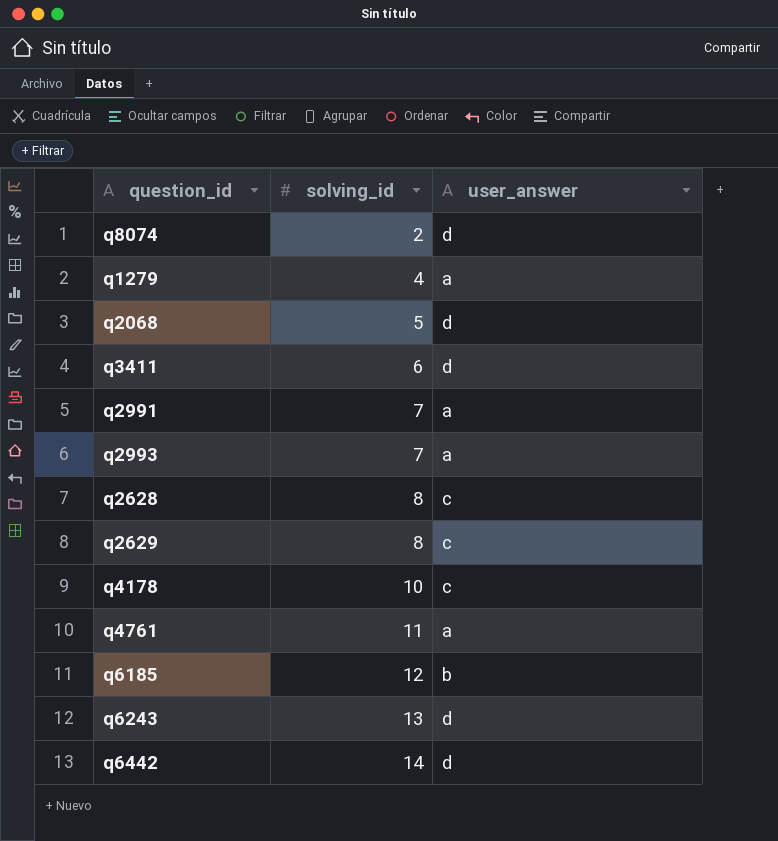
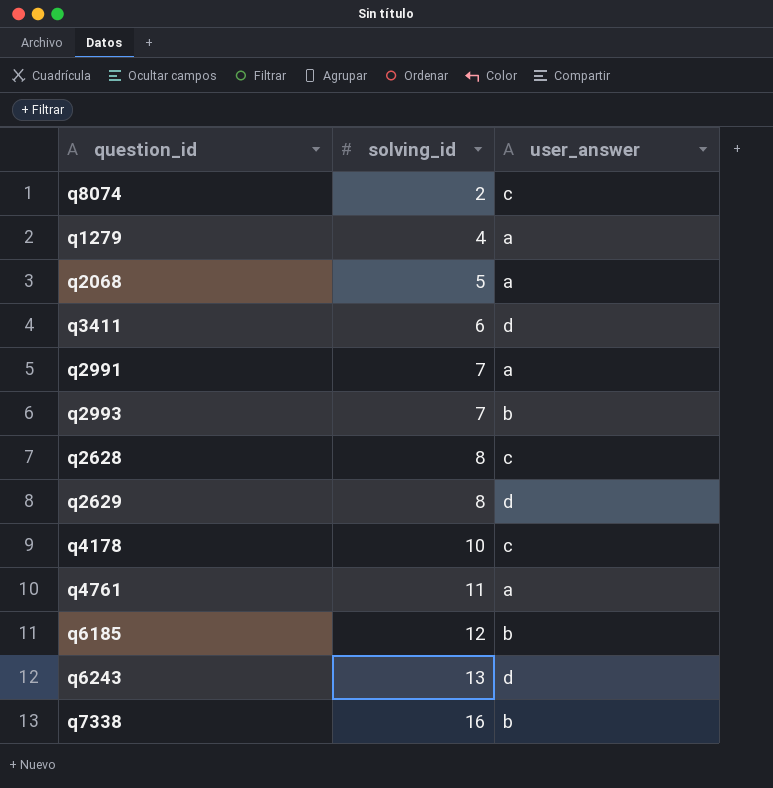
row q6442: 14 | d -> none
q8074 | user_answer: d -> c
q2068 | user_answer: d -> a
q2993 | user_answer: a -> b
q2629 | user_answer: c -> d
row q7338: none -> 16 | b

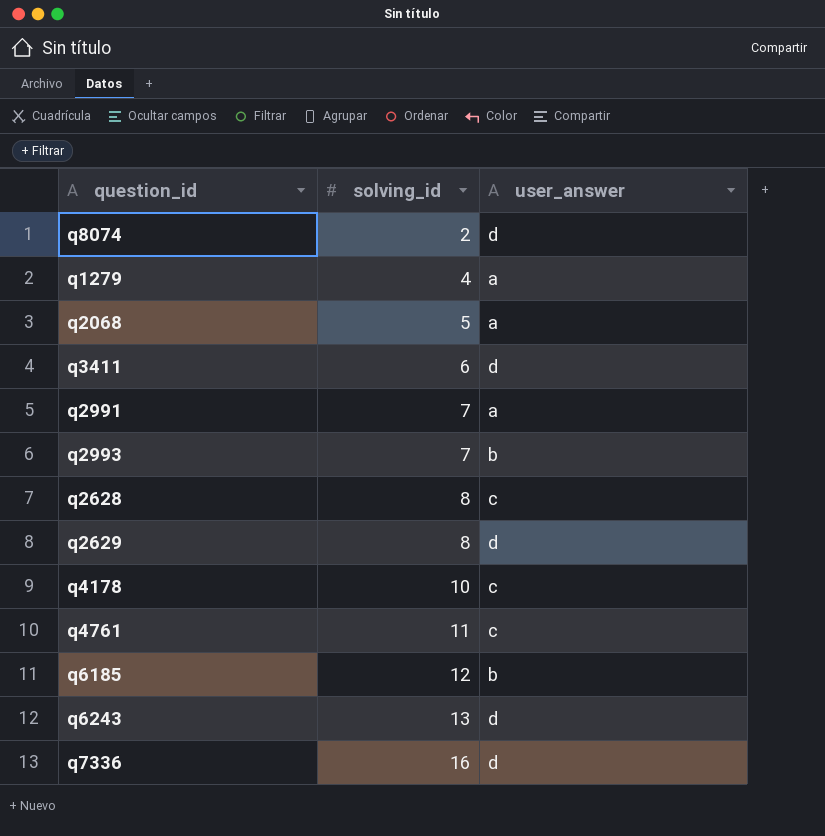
row q7338: 16 | b -> none
q8074 | user_answer: c -> d
q4761 | user_answer: a -> c
row q7336: none -> 16 | d

